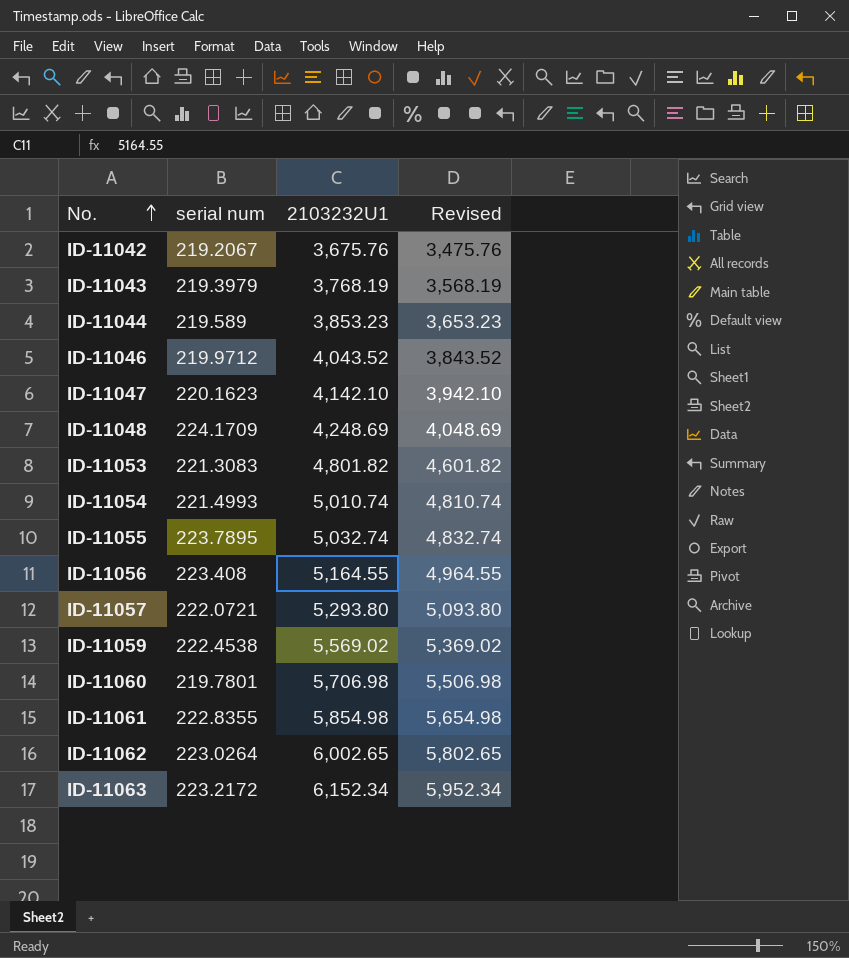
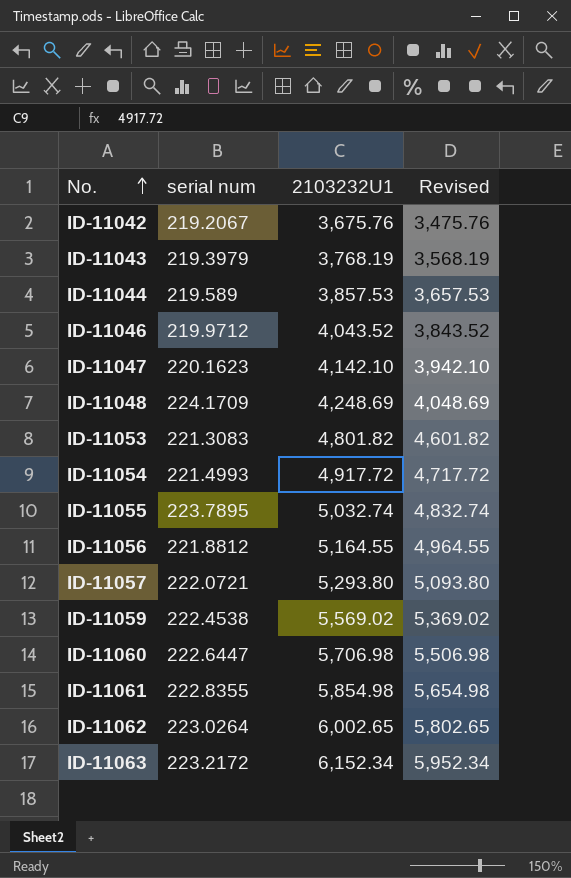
ID-11044 | 2103232U1: 3,853.23 -> 3,857.53
ID-11044 | Revised: 3,653.23 -> 3,657.53
ID-11054 | 2103232U1: 5,010.74 -> 4,917.72
ID-11054 | Revised: 4,810.74 -> 4,717.72
ID-11056 | serial num: 223.408 -> 221.8812
ID-11060 | serial num: 219.7801 -> 222.6447

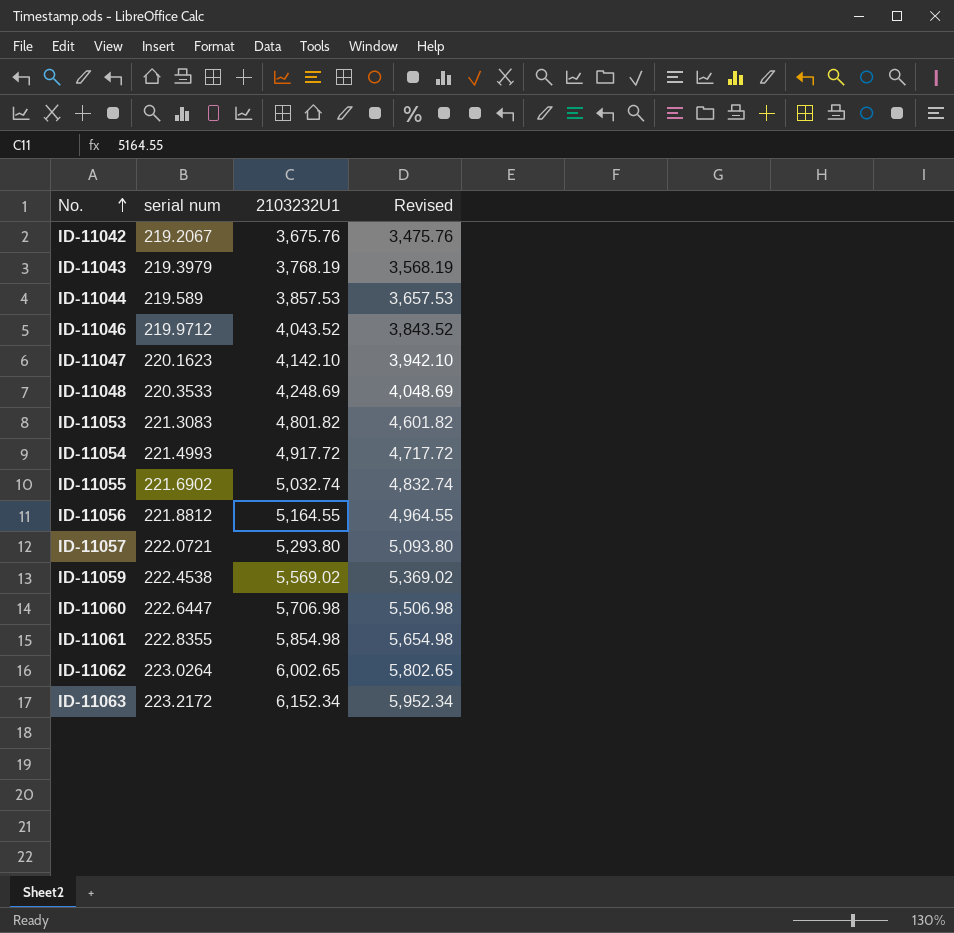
ID-11048 | serial num: 224.1709 -> 220.3533
ID-11055 | serial num: 223.7895 -> 221.6902

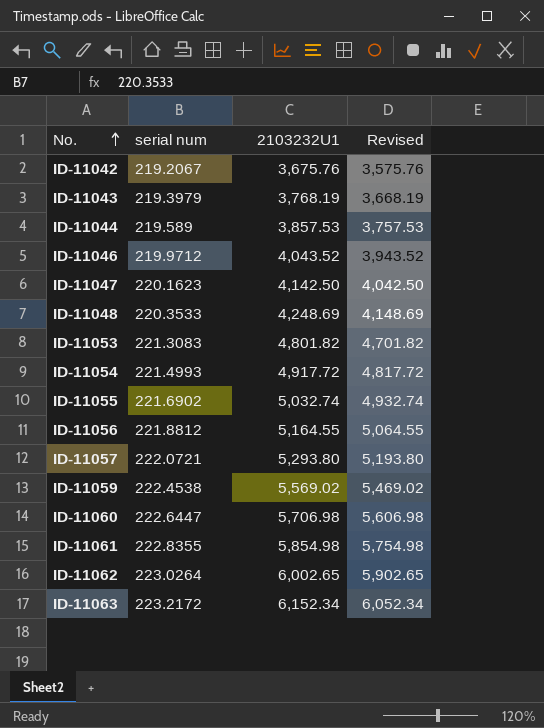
column Revised | formula: [2103232U1] - 200 -> [2103232U1] - 100
ID-11047 | 2103232U1: 4,142.10 -> 4,142.50

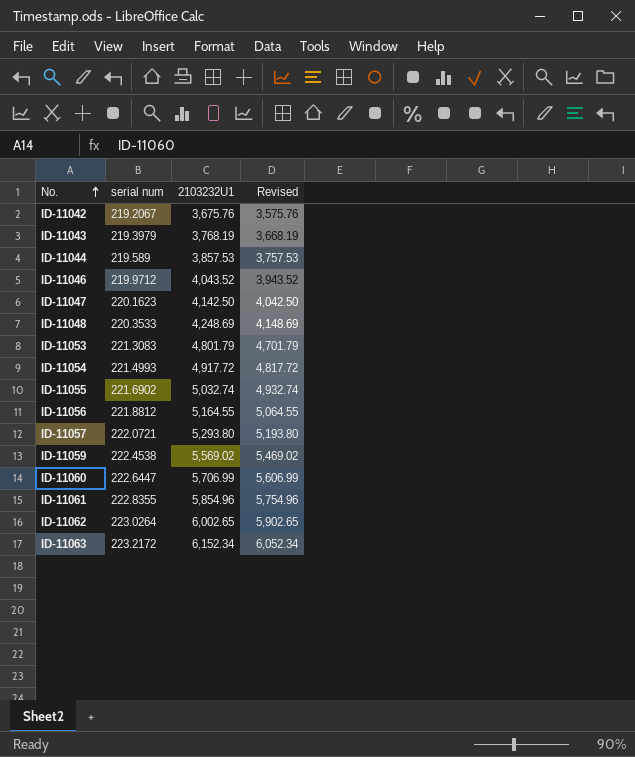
ID-11053 | 2103232U1: 4,801.82 -> 4,801.79
ID-11053 | Revised: 4,701.82 -> 4,701.79
ID-11060 | 2103232U1: 5,706.98 -> 5,706.99
ID-11060 | Revised: 5,606.98 -> 5,606.99
ID-11061 | 2103232U1: 5,854.98 -> 5,854.96
ID-11061 | Revised: 5,754.98 -> 5,754.96

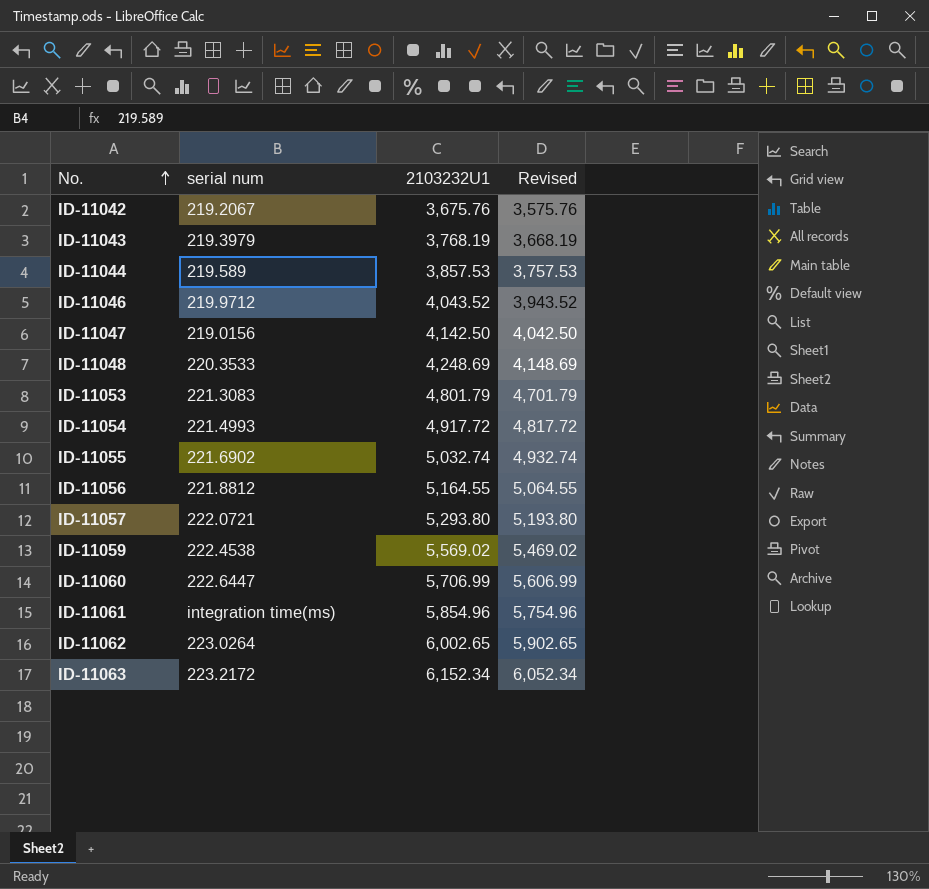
ID-11047 | serial num: 220.1623 -> 219.0156
ID-11061 | serial num: 222.8355 -> integration time(ms)

